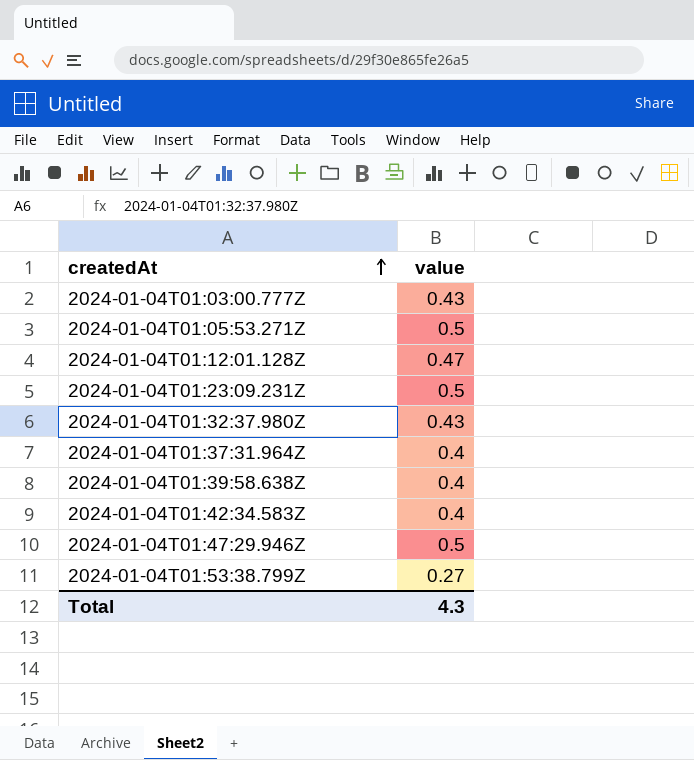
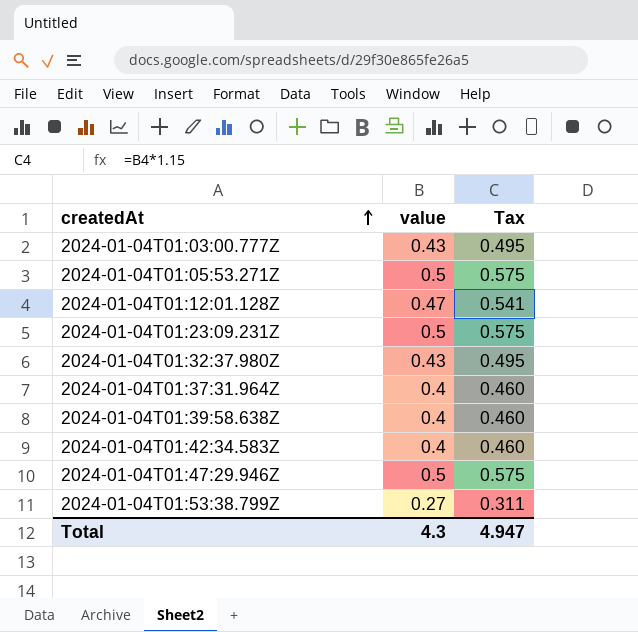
column Tax | formula: none -> [value] * 1.15

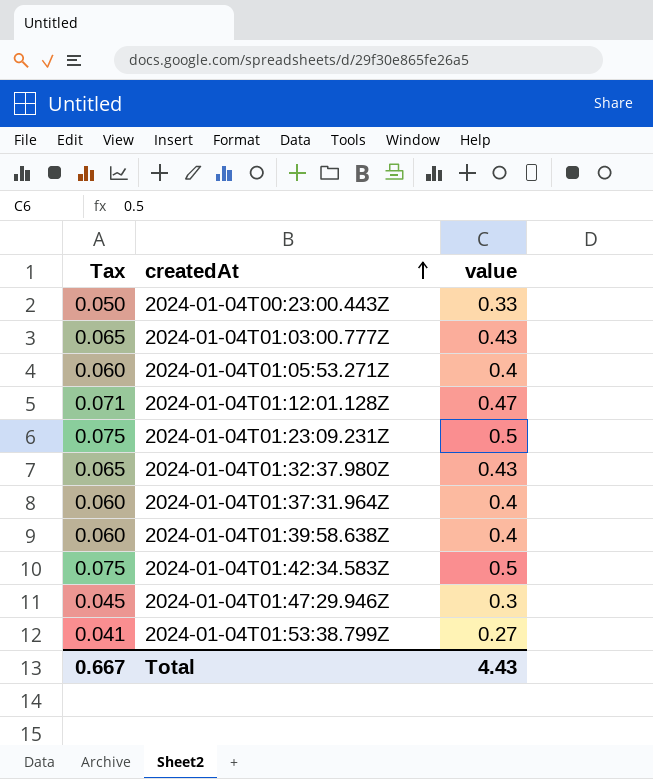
column Tax | formula: [value] * 1.15 -> [value] * 0.15
column Tax | position: 3 -> 1
row 2024-01-04T00:23:00.443Z: none -> 0.050 | 0.33
2024-01-04T01:05:53.271Z | value: 0.5 -> 0.4
2024-01-04T01:42:34.583Z | value: 0.4 -> 0.5
2024-01-04T01:47:29.946Z | value: 0.5 -> 0.3
Total | Tax: 4.947 -> 0.667
Total | value: 4.3 -> 4.43

